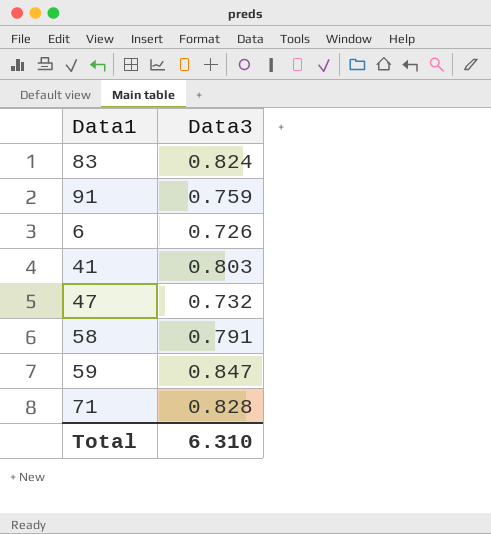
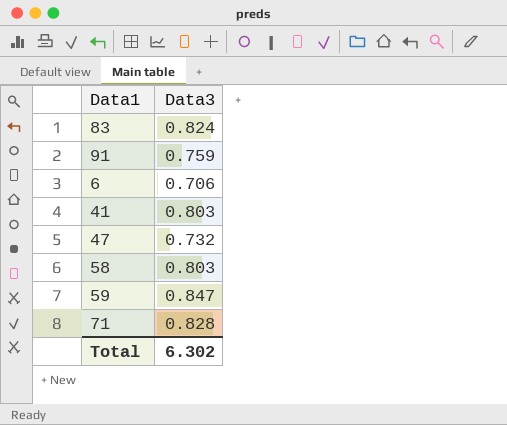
6 | Data3: 0.726 -> 0.706
58 | Data3: 0.791 -> 0.803
Total | Data3: 6.310 -> 6.302

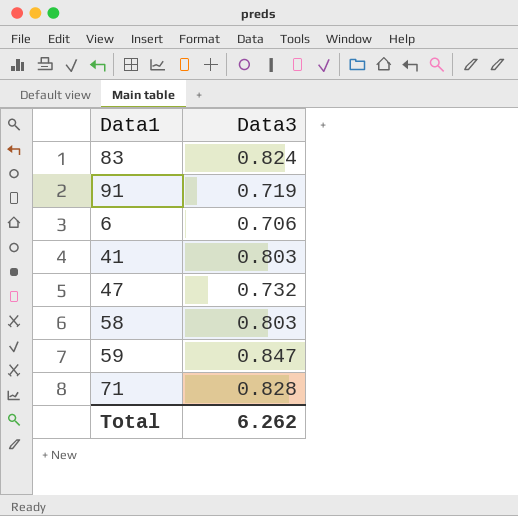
91 | Data3: 0.759 -> 0.719
Total | Data3: 6.302 -> 6.262

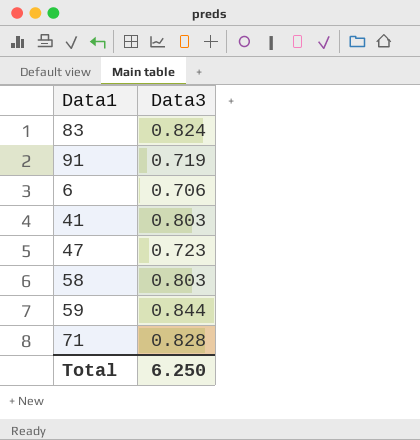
47 | Data3: 0.732 -> 0.723
59 | Data3: 0.847 -> 0.844
Total | Data3: 6.262 -> 6.250

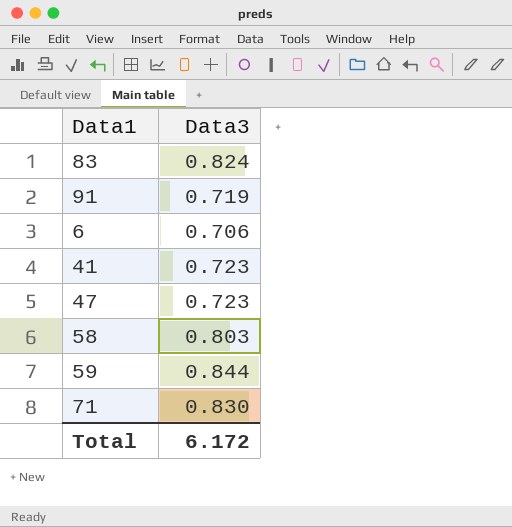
41 | Data3: 0.803 -> 0.723
71 | Data3: 0.828 -> 0.830
Total | Data3: 6.250 -> 6.172

